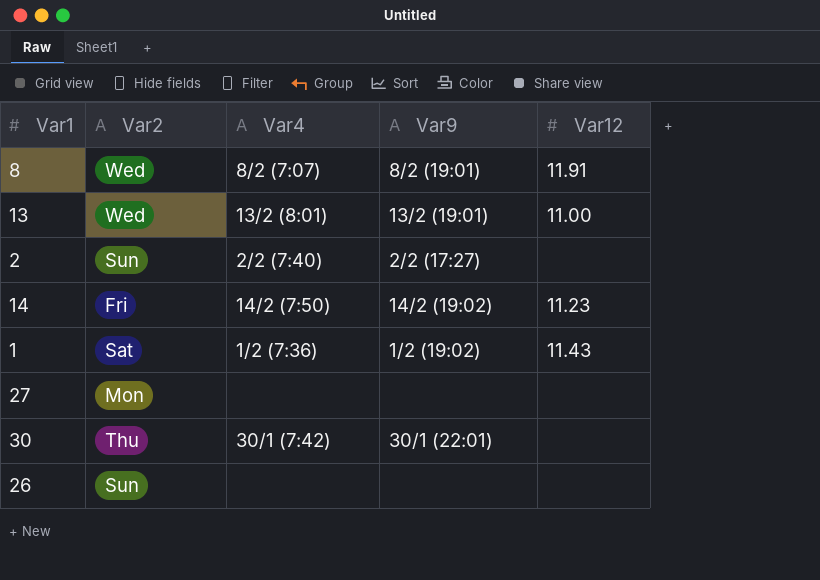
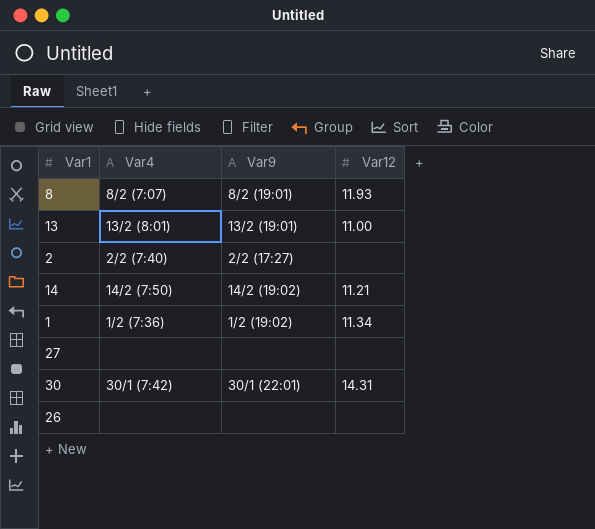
column Var2 | position: 2 -> none
8 | Var12: 11.91 -> 11.93
14 | Var12: 11.23 -> 11.21
1 | Var12: 11.43 -> 11.34
30 | Var12: none -> 14.31

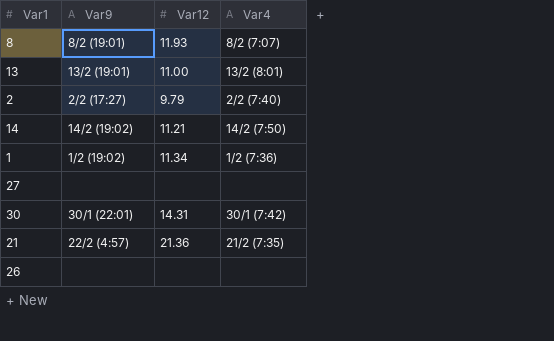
column Var4 | position: 2 -> 4
2 | Var12: none -> 9.79
row 21: none -> 22/2 (4:57) | 21.36 | 21/2 (7:35)

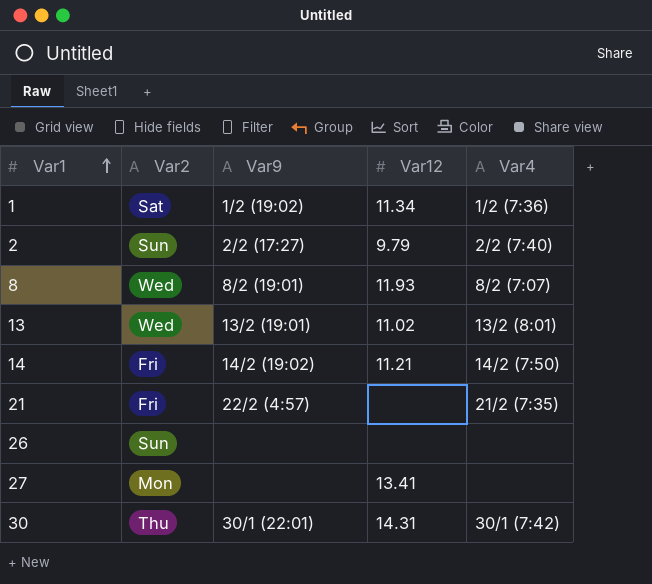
row order: none -> Var1 ascending
column Var2 | position: none -> 2
13 | Var12: 11.00 -> 11.02
21 | Var12: 21.36 -> none
27 | Var12: none -> 13.41

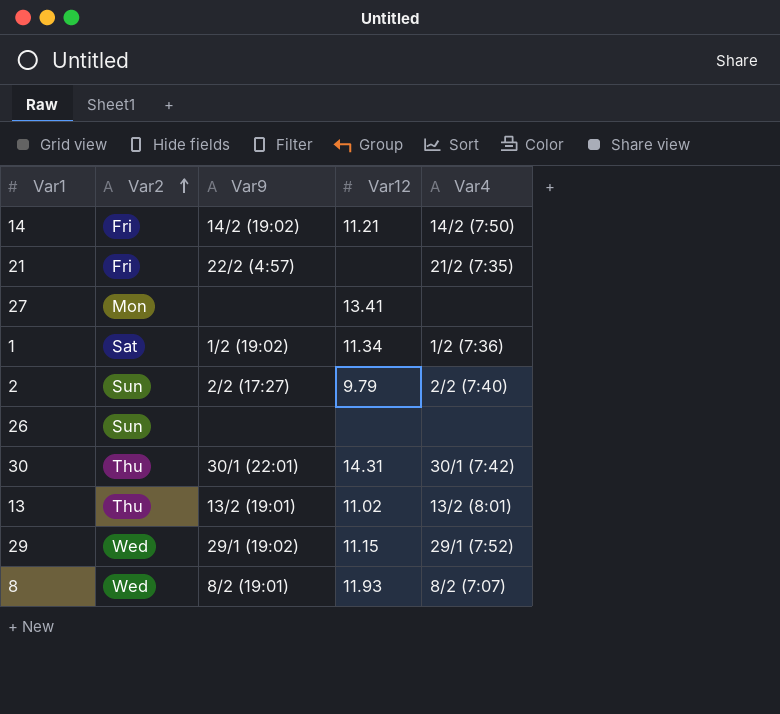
row order: Var1 ascending -> Var2 ascending
13 | Var2: Wed -> Thu
row 29: none -> Wed | 29/1 (19:02) | 11.15 | 29/1 (7:52)

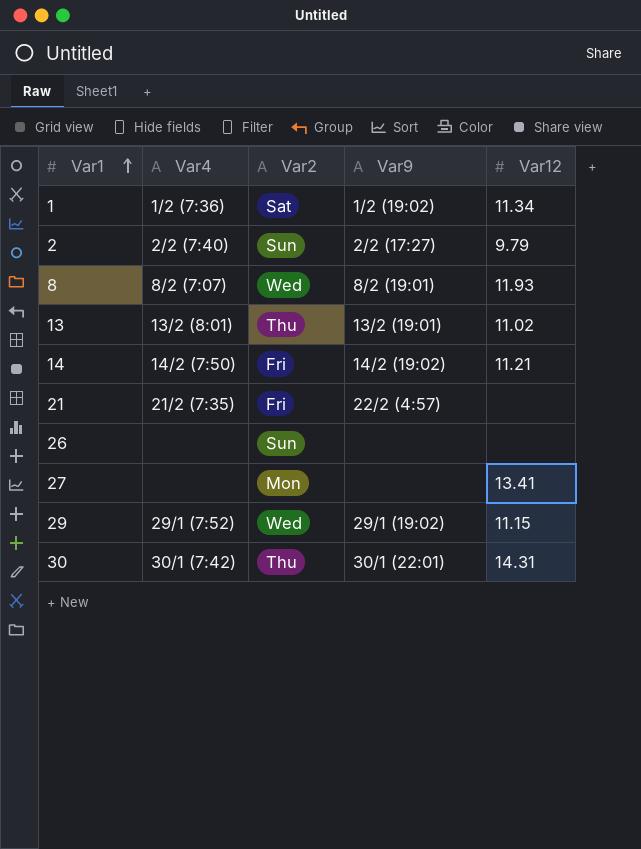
row order: Var2 ascending -> Var1 ascending
column Var4 | position: 5 -> 2

